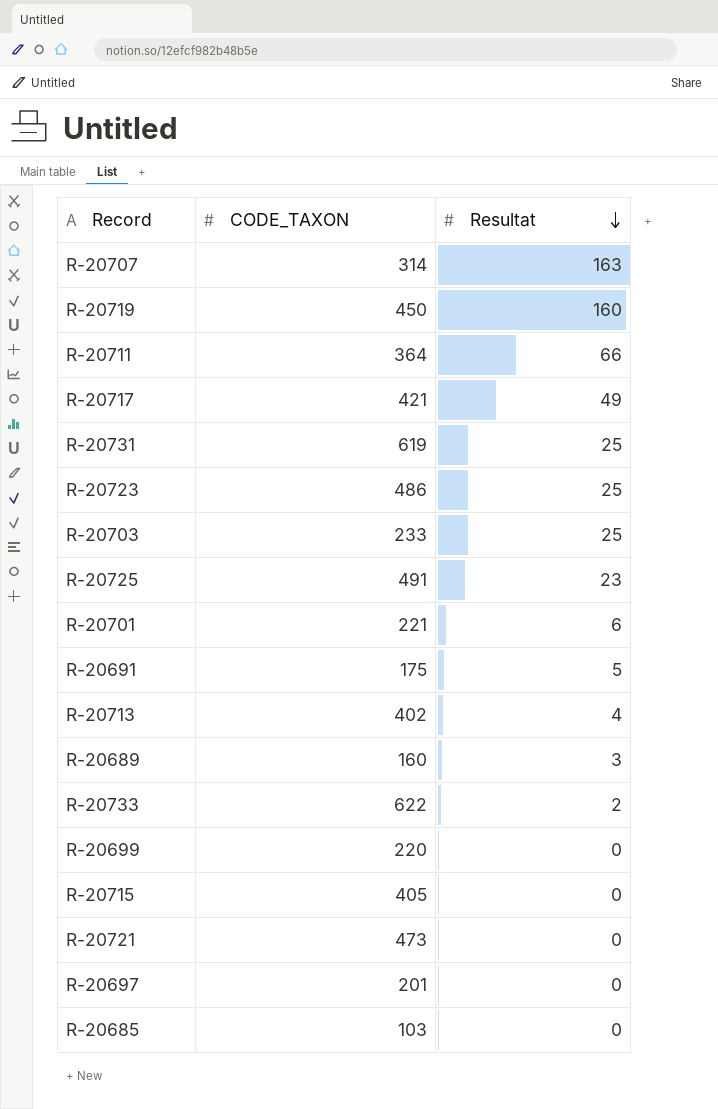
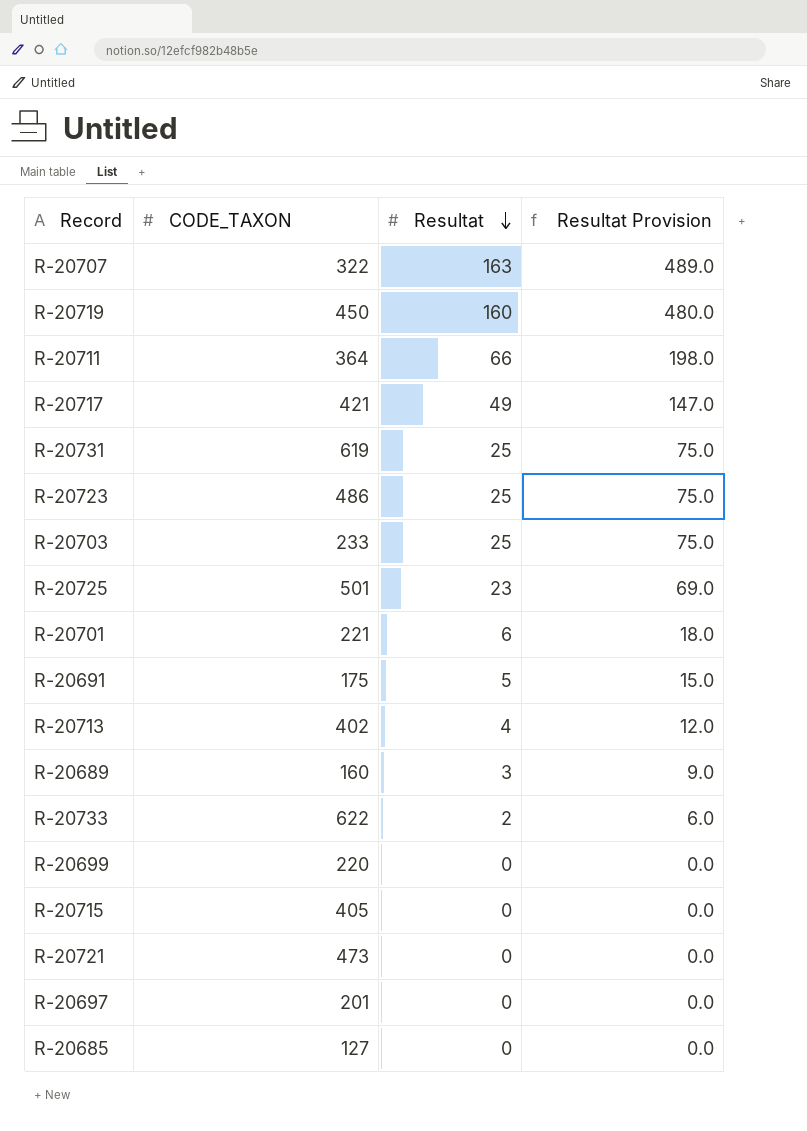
column Resultat Provision | formula: none -> [Resultat] * 3
R-20707 | CODE_TAXON: 314 -> 322
R-20725 | CODE_TAXON: 491 -> 501
R-20685 | CODE_TAXON: 103 -> 127

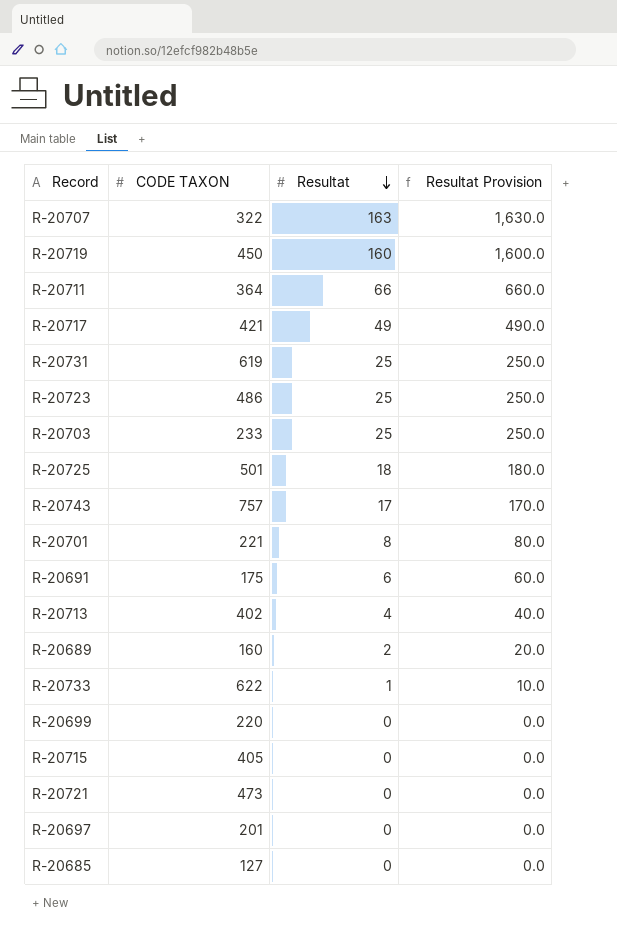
column name: CODE_TAXON -> CODE TAXON
column Resultat Provision | formula: [Resultat] * 3 -> [Resultat] * 10
R-20725 | Resultat: 23 -> 18
row R-20743: none -> 757 | 17 | 170.0
R-20701 | Resultat: 6 -> 8
R-20691 | Resultat: 5 -> 6
R-20689 | Resultat: 3 -> 2
R-20733 | Resultat: 2 -> 1

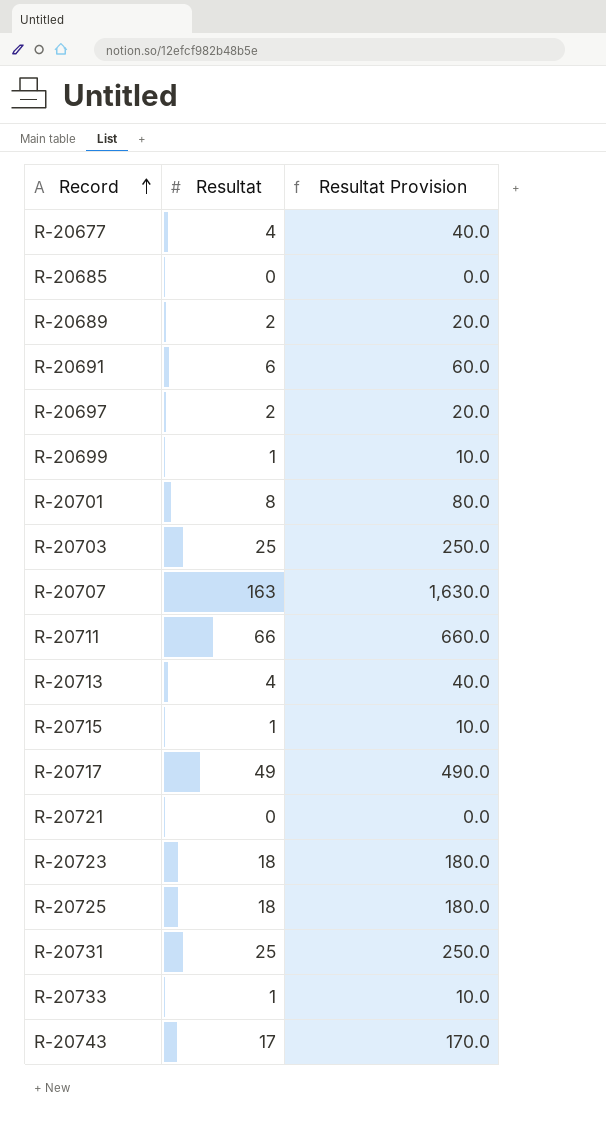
row order: Resultat descending -> Record ascending
column CODE TAXON | position: 2 -> none
row R-20719: 450 | 160 | 1,600.0 -> none
row R-20677: none -> 4 | 40.0
R-20697 | Resultat: 0 -> 2
R-20697 | Resultat Provision: 0.0 -> 20.0
R-20699 | Resultat: 0 -> 1
R-20699 | Resultat Provision: 0.0 -> 10.0
R-20715 | Resultat: 0 -> 1
R-20715 | Resultat Provision: 0.0 -> 10.0
R-20723 | Resultat: 25 -> 18
R-20723 | Resultat Provision: 250.0 -> 180.0

